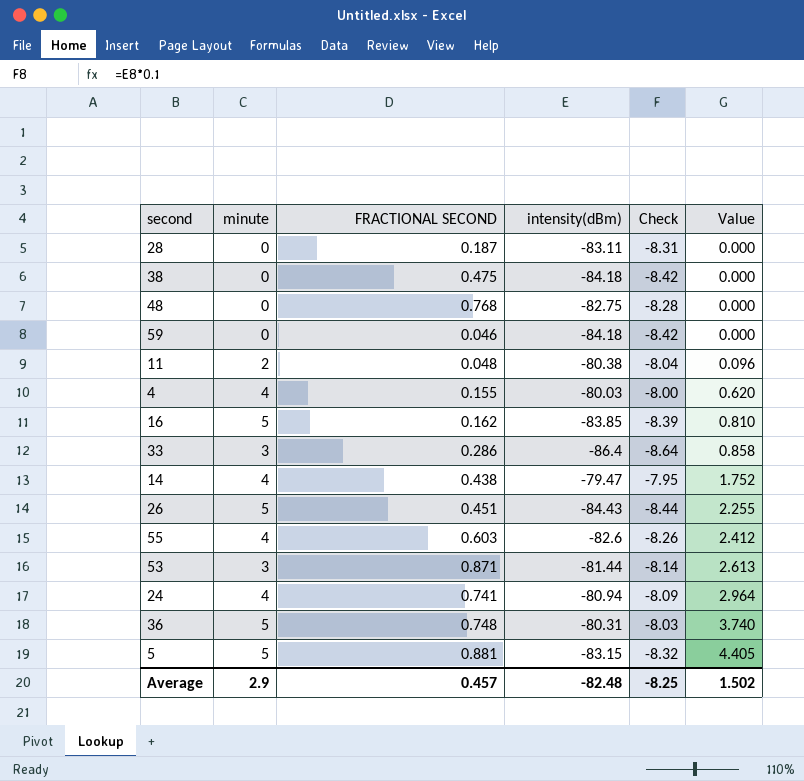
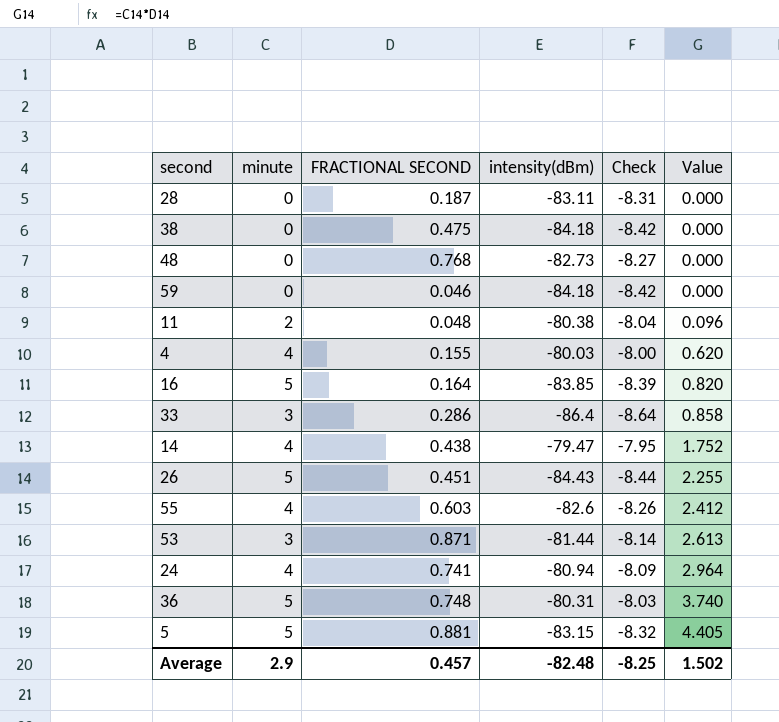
48 | intensity(dBm): -82.75 -> -82.73
48 | Check: -8.28 -> -8.27
16 | FRACTIONAL SECOND: 0.162 -> 0.164
16 | Value: 0.810 -> 0.820

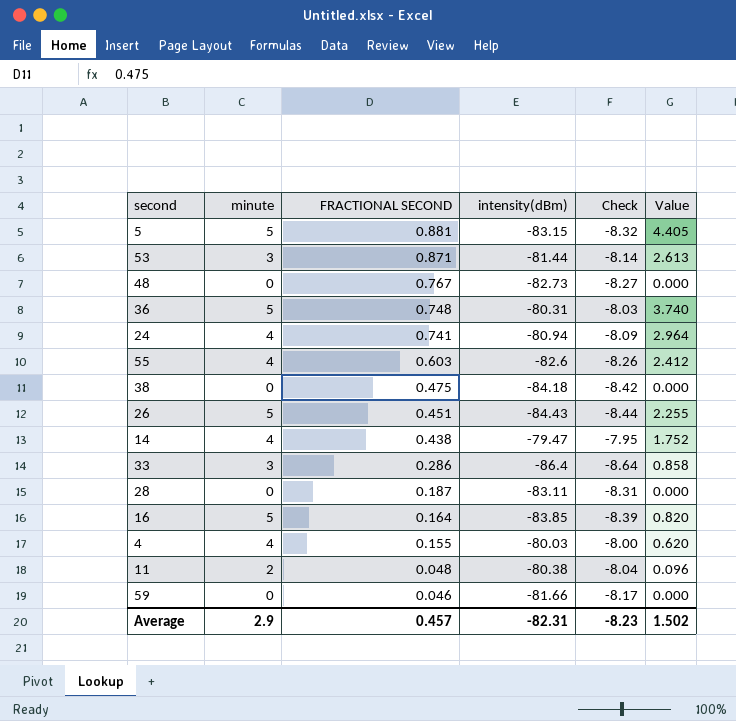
row order: Value ascending -> FRACTIONAL SECOND descending
48 | FRACTIONAL SECOND: 0.768 -> 0.767
59 | intensity(dBm): -84.18 -> -81.66
59 | Check: -8.42 -> -8.17
Average | intensity(dBm): -82.48 -> -82.31
Average | Check: -8.25 -> -8.23

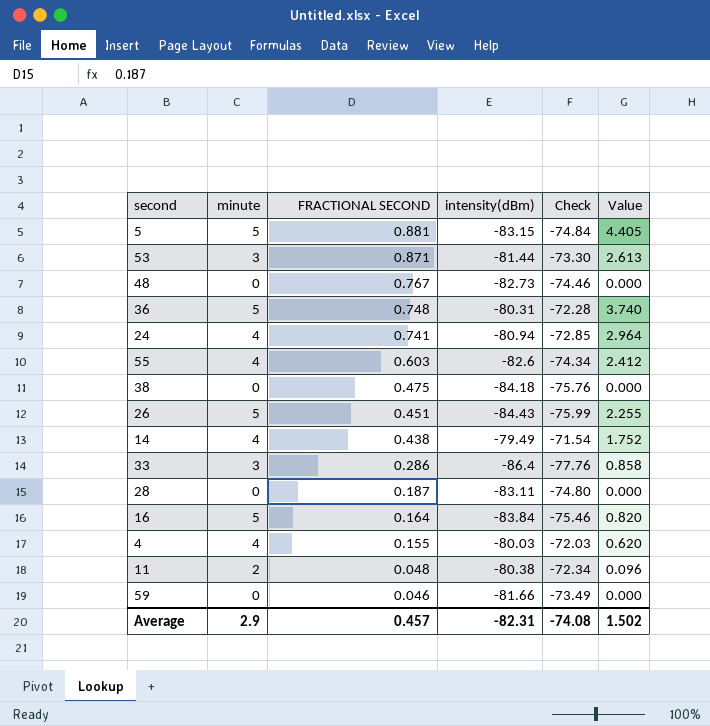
column Check | formula: [intensity(dBm)] * 0.1 -> [intensity(dBm)] * 0.9
14 | intensity(dBm): -79.47 -> -79.49
16 | intensity(dBm): -83.85 -> -83.84
Average | Check: -8.23 -> -74.08

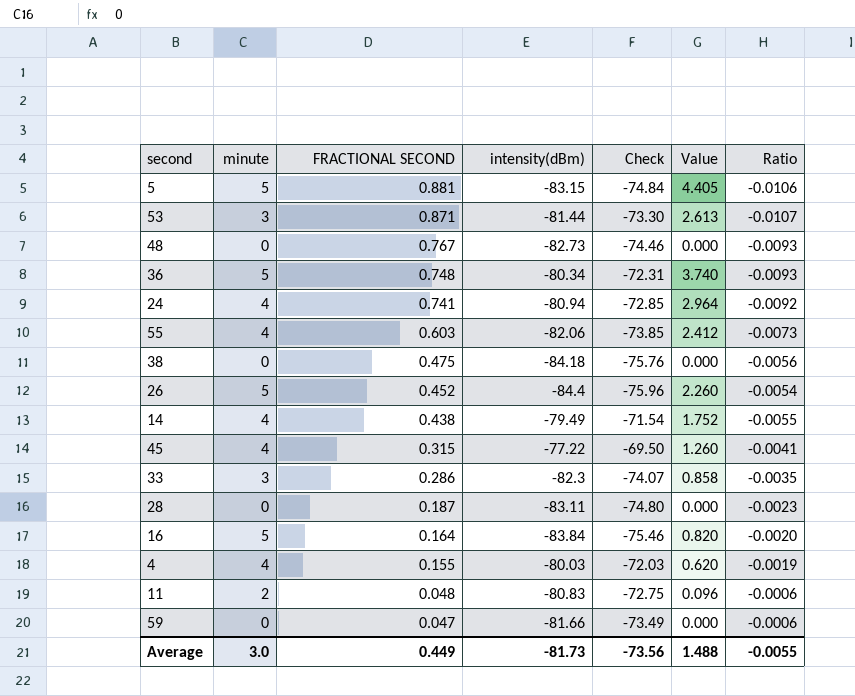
column Ratio | formula: none -> [FRACTIONAL SECOND] / [intensity(dBm)]
36 | intensity(dBm): -80.31 -> -80.34
36 | Check: -72.28 -> -72.31
55 | intensity(dBm): -82.6 -> -82.06
55 | Check: -74.34 -> -73.85
26 | FRACTIONAL SECOND: 0.451 -> 0.452
26 | intensity(dBm): -84.43 -> -84.4
26 | Check: -75.99 -> -75.96
26 | Value: 2.255 -> 2.260
row 45: none -> 4 | 0.315 | -77.22 | -69.50 | 1.260 | -0.0041
33 | intensity(dBm): -86.4 -> -82.3
33 | Check: -77.76 -> -74.07
11 | intensity(dBm): -80.38 -> -80.83
11 | Check: -72.34 -> -72.75
59 | FRACTIONAL SECOND: 0.046 -> 0.047
Average | minute: 2.9 -> 3.0
Average | FRACTIONAL SECOND: 0.457 -> 0.449
Average | intensity(dBm): -82.31 -> -81.73
Average | Check: -74.08 -> -73.56
Average | Value: 1.502 -> 1.488

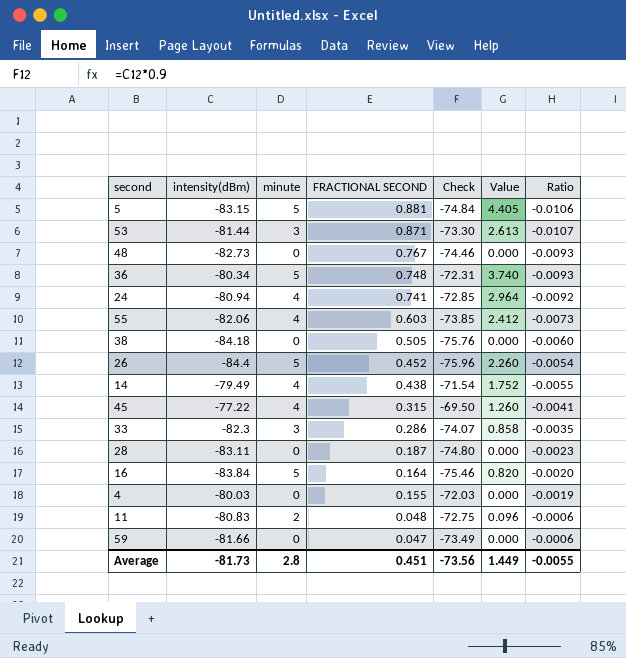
column intensity(dBm) | position: 4 -> 2
38 | FRACTIONAL SECOND: 0.475 -> 0.505
38 | Ratio: -0.0056 -> -0.0060
4 | minute: 4 -> 0
4 | Value: 0.620 -> 0.000
Average | minute: 3.0 -> 2.8
Average | FRACTIONAL SECOND: 0.449 -> 0.451
Average | Value: 1.488 -> 1.449

